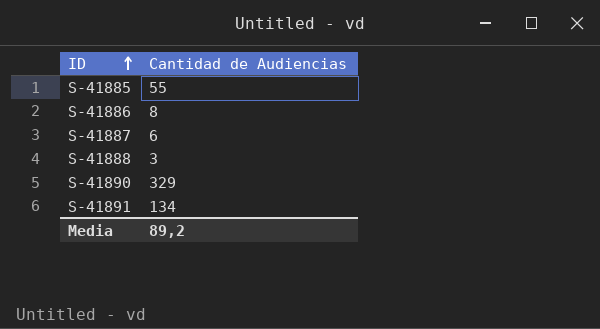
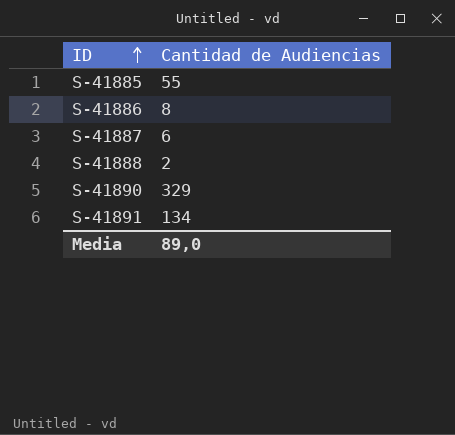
S-41888 | Cantidad de Audiencias: 3 -> 2
Media | Cantidad de Audiencias: 89,2 -> 89,0

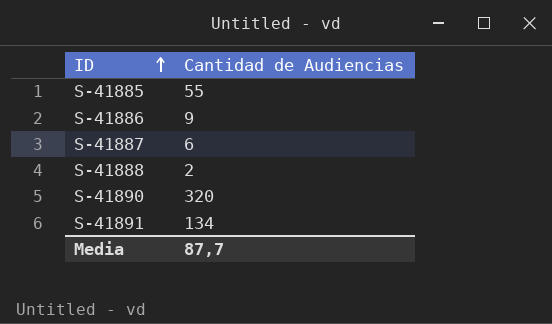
S-41886 | Cantidad de Audiencias: 8 -> 9
S-41890 | Cantidad de Audiencias: 329 -> 320
Media | Cantidad de Audiencias: 89,0 -> 87,7

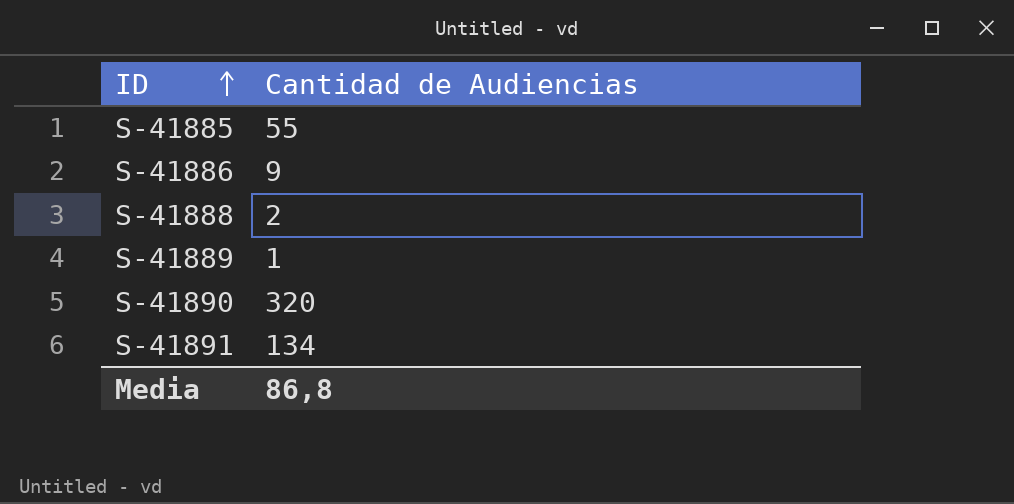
row S-41887: 6 -> none
row S-41889: none -> 1
Media | Cantidad de Audiencias: 87,7 -> 86,8

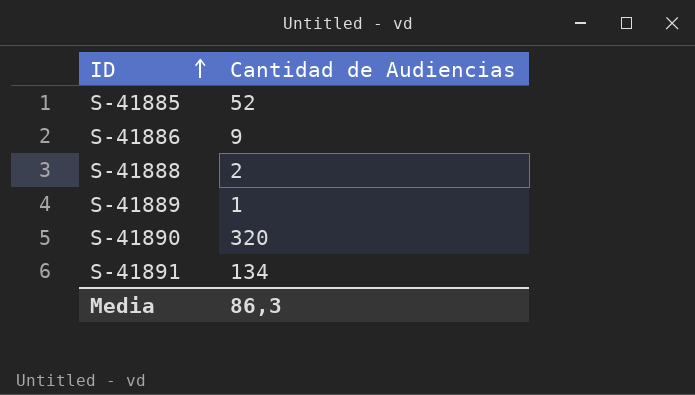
S-41885 | Cantidad de Audiencias: 55 -> 52
Media | Cantidad de Audiencias: 86,8 -> 86,3

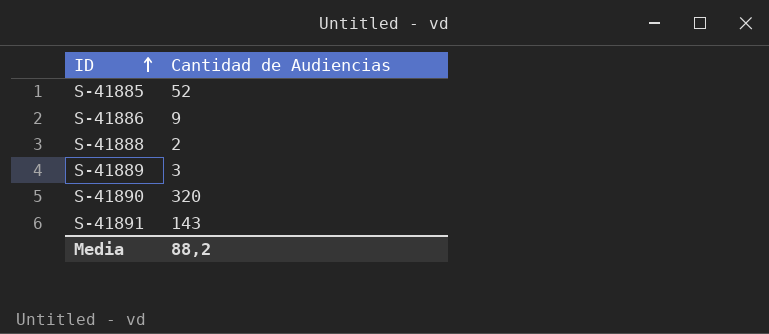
S-41889 | Cantidad de Audiencias: 1 -> 3
S-41891 | Cantidad de Audiencias: 134 -> 143
Media | Cantidad de Audiencias: 86,3 -> 88,2

